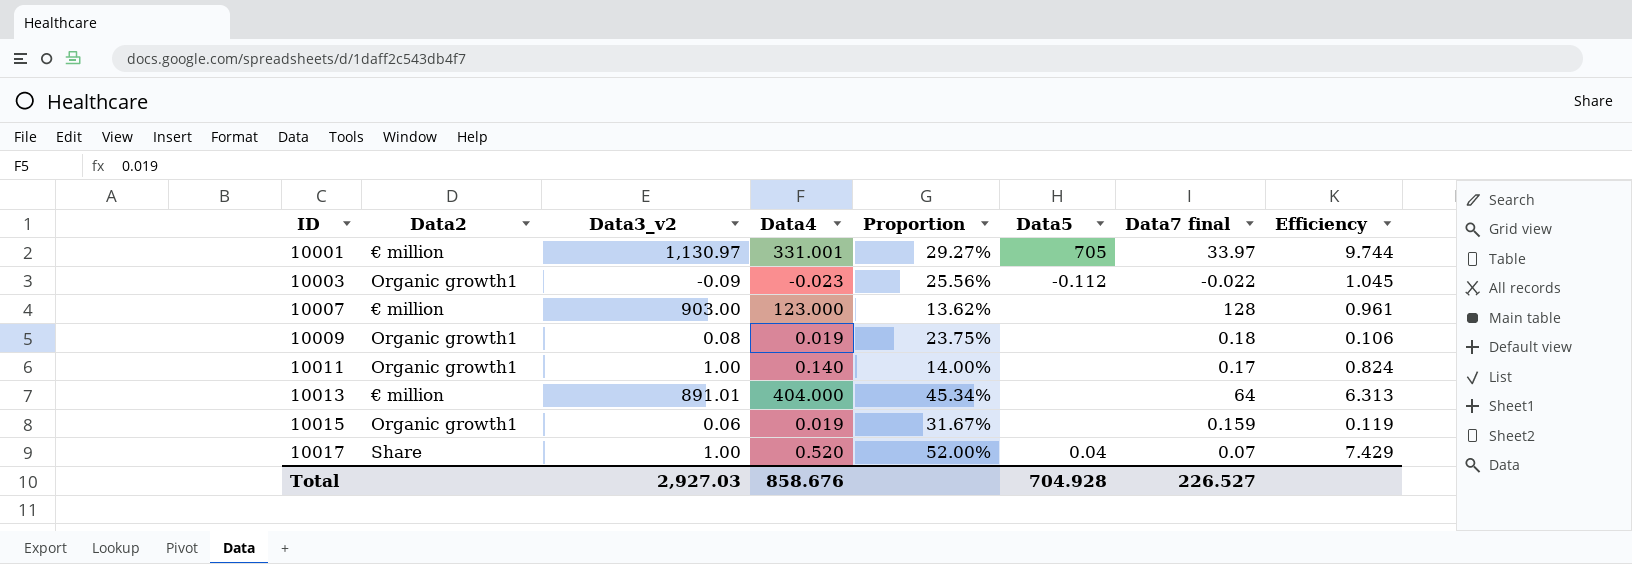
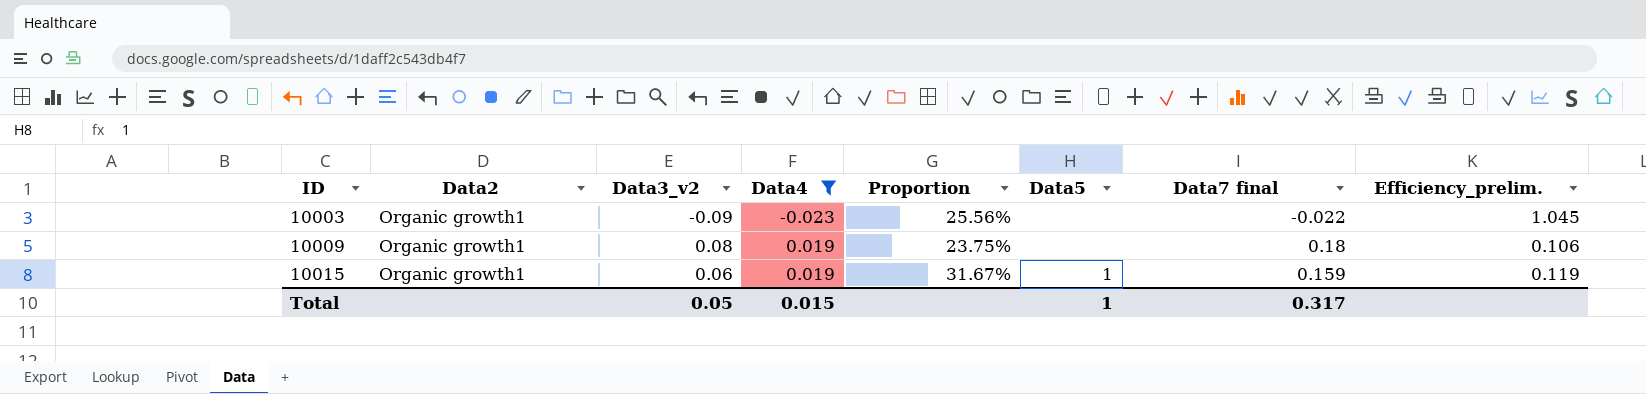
filter: none -> Data4 <= 0.019
column name: Efficiency -> Efficiency_prelim.
10003 | Data5: -0.112 -> none
10015 | Data5: none -> 1
Total | Data3_v2: 2,927.03 -> 0.05
Total | Data4: 858.676 -> 0.015
Total | Data5: 704.928 -> 1
Total | Data7 final: 226.527 -> 0.317

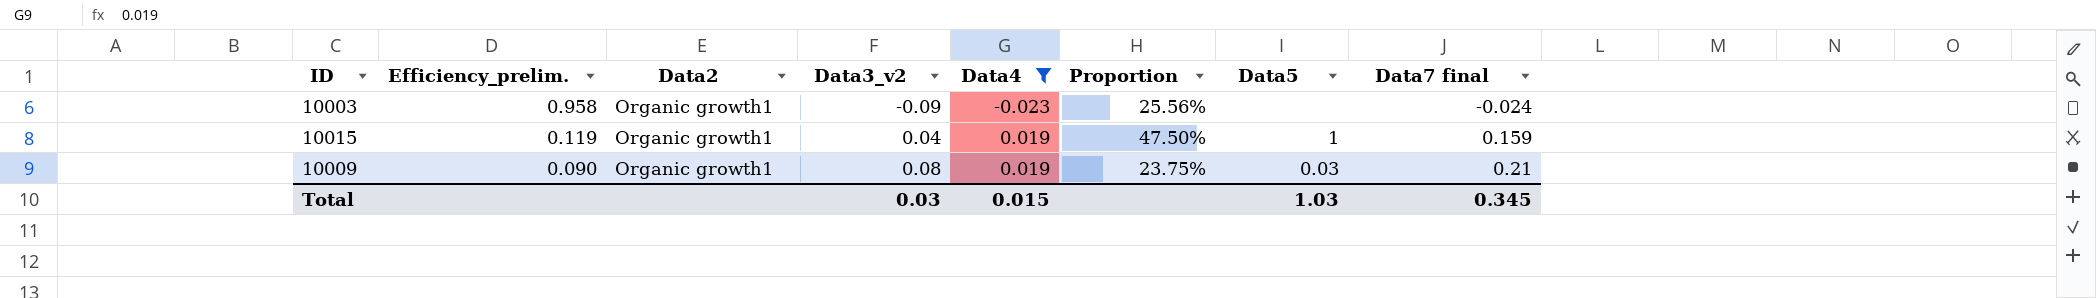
row order: ID ascending -> Efficiency_prelim. descending
column Efficiency_prelim. | position: 8 -> 2
10003 | Efficiency_prelim.: 1.045 -> 0.958
10003 | Data7 final: -0.022 -> -0.024
10015 | Data3_v2: 0.06 -> 0.04
10015 | Proportion: 31.67% -> 47.50%
10009 | Efficiency_prelim.: 0.106 -> 0.090
10009 | Data5: none -> 0.03
10009 | Data7 final: 0.18 -> 0.21
Total | Data3_v2: 0.05 -> 0.03
Total | Data5: 1 -> 1.03
Total | Data7 final: 0.317 -> 0.345

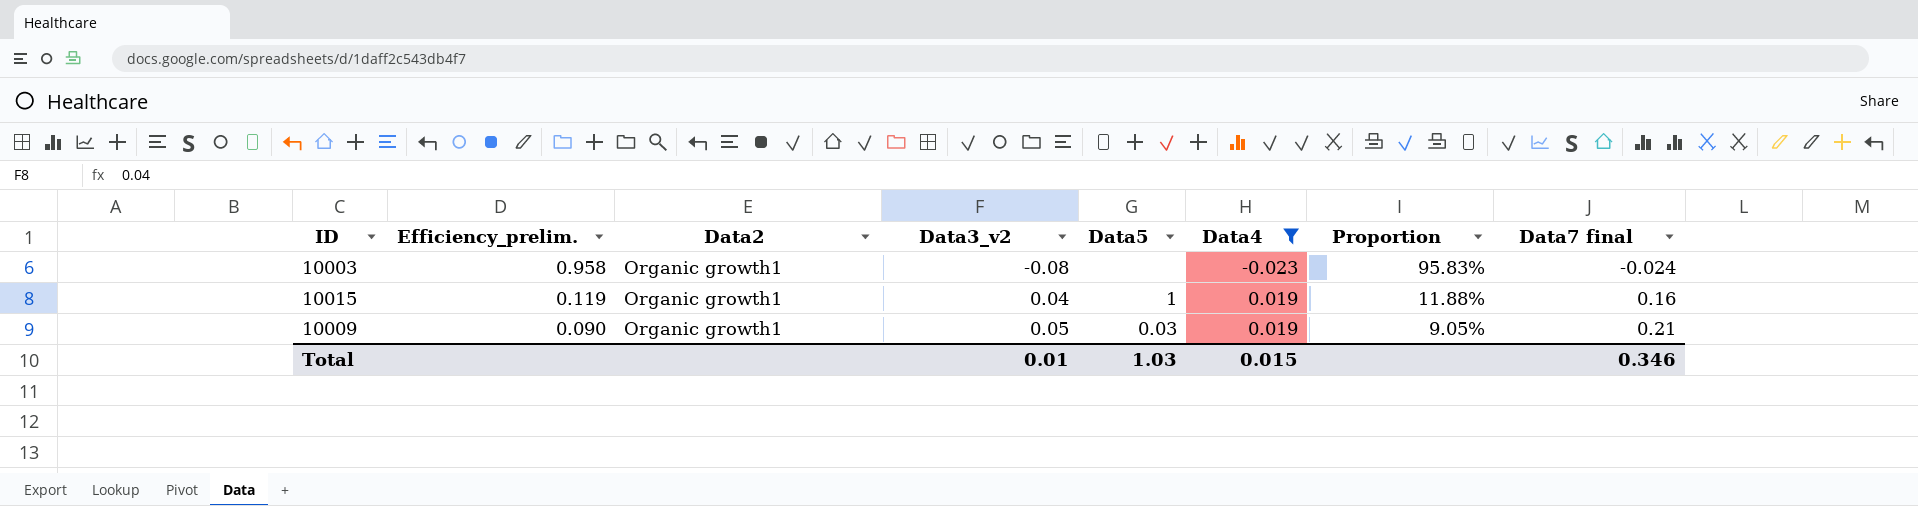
column Data5 | position: 7 -> 5
column Proportion | formula: [Data4] / [Data3_v2] -> [Data4] / [Data7 final]
10003 | Data3_v2: -0.09 -> -0.08
10015 | Data7 final: 0.159 -> 0.16
10009 | Data3_v2: 0.08 -> 0.05
Total | Data3_v2: 0.03 -> 0.01
Total | Data7 final: 0.345 -> 0.346

